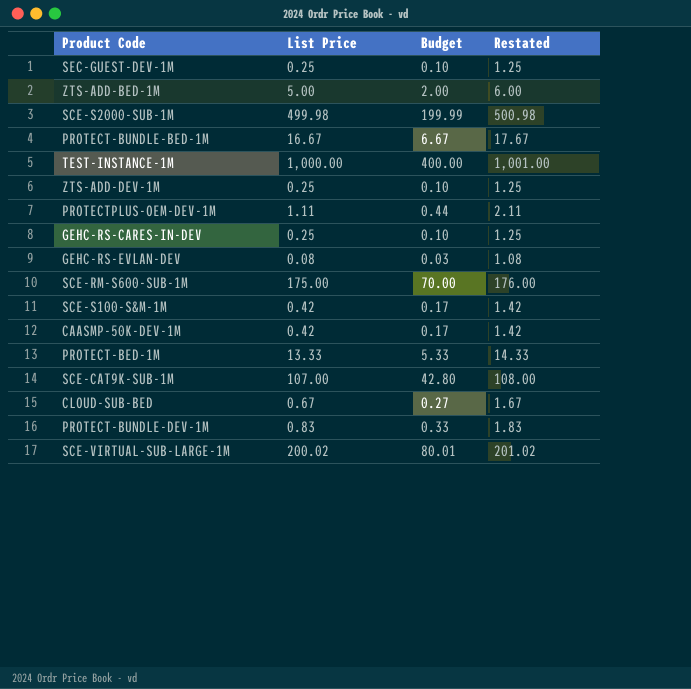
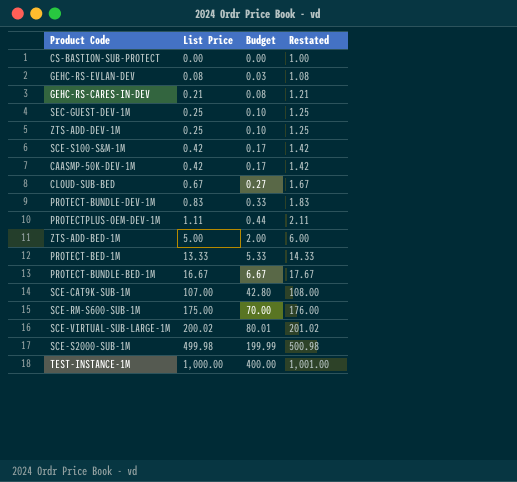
row order: none -> List Price ascending
row CS-BASTION-SUB-PROTECT: none -> 0.00 | 0.00 | 1.00
GEHC-RS-CARES-IN-DEV | List Price: 0.25 -> 0.21
GEHC-RS-CARES-IN-DEV | Budget: 0.10 -> 0.08
GEHC-RS-CARES-IN-DEV | Restated: 1.25 -> 1.21

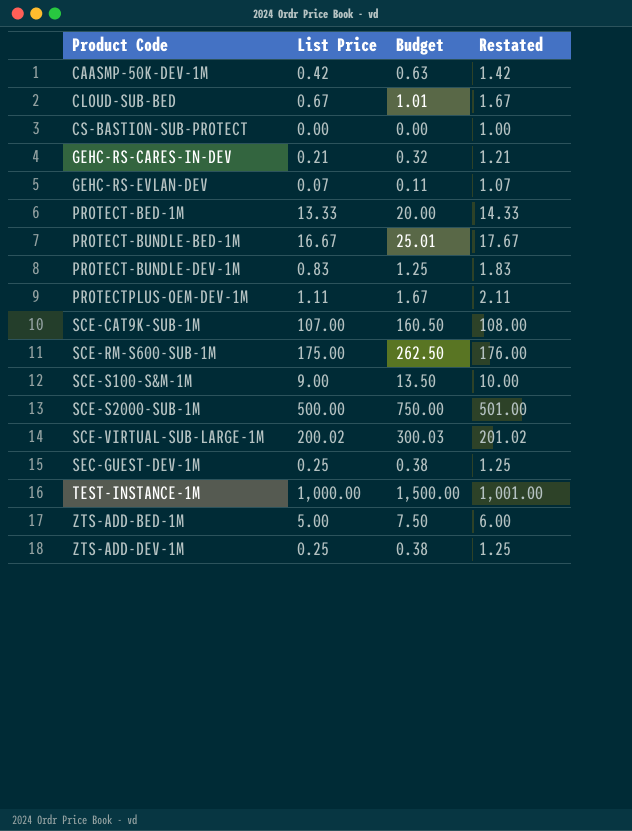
row order: List Price ascending -> Product Code ascending
column Budget | formula: [List Price] * 0.4 -> [List Price] * 1.5
GEHC-RS-EVLAN-DEV | List Price: 0.08 -> 0.07
GEHC-RS-EVLAN-DEV | Restated: 1.08 -> 1.07
SCE-S100-S&M-1M | List Price: 0.42 -> 9.00
SCE-S100-S&M-1M | Restated: 1.42 -> 10.00
SCE-S2000-SUB-1M | List Price: 499.98 -> 500.00
SCE-S2000-SUB-1M | Restated: 500.98 -> 501.00

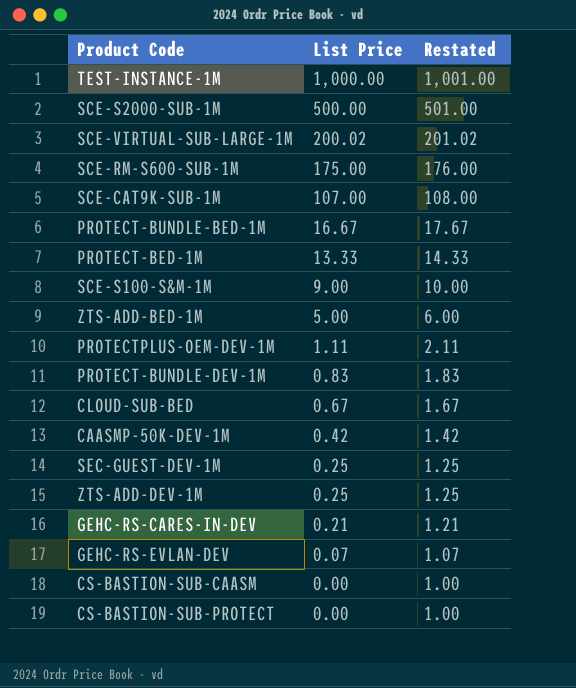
row order: Product Code ascending -> List Price descending
column Budget | formula: [List Price] * 1.5 -> none
row CS-BASTION-SUB-CAASM: none -> 0.00 | 1.00

